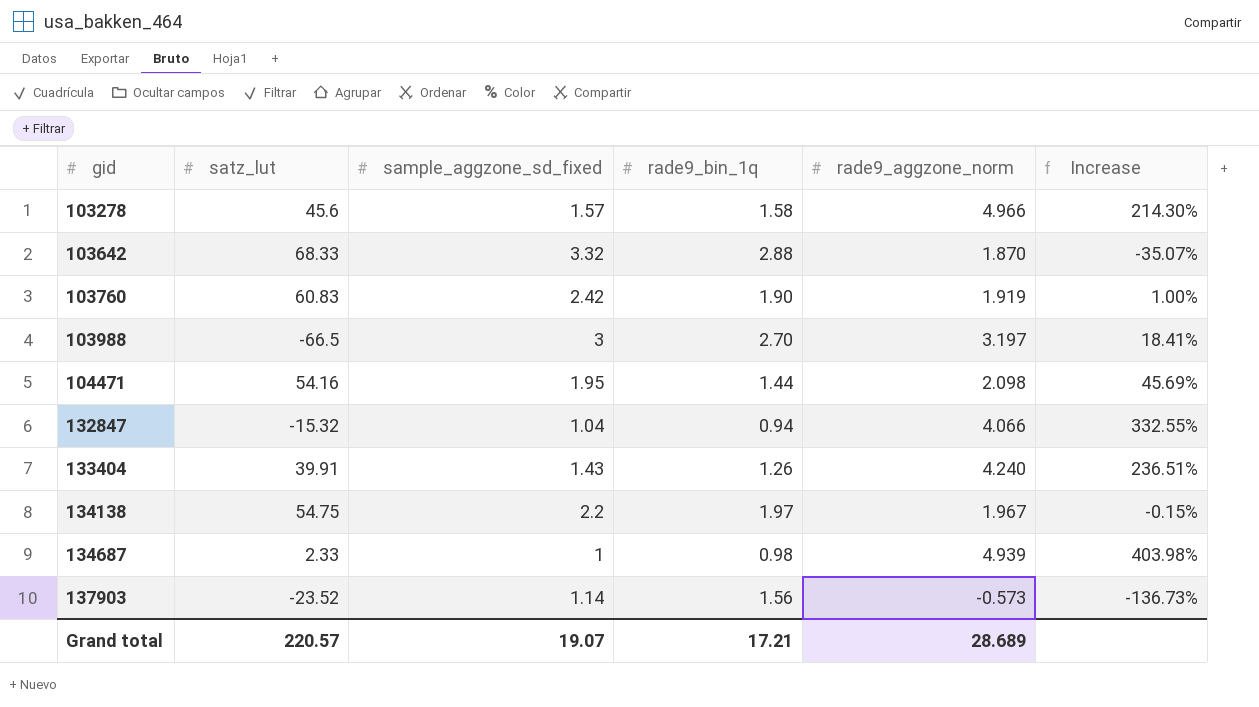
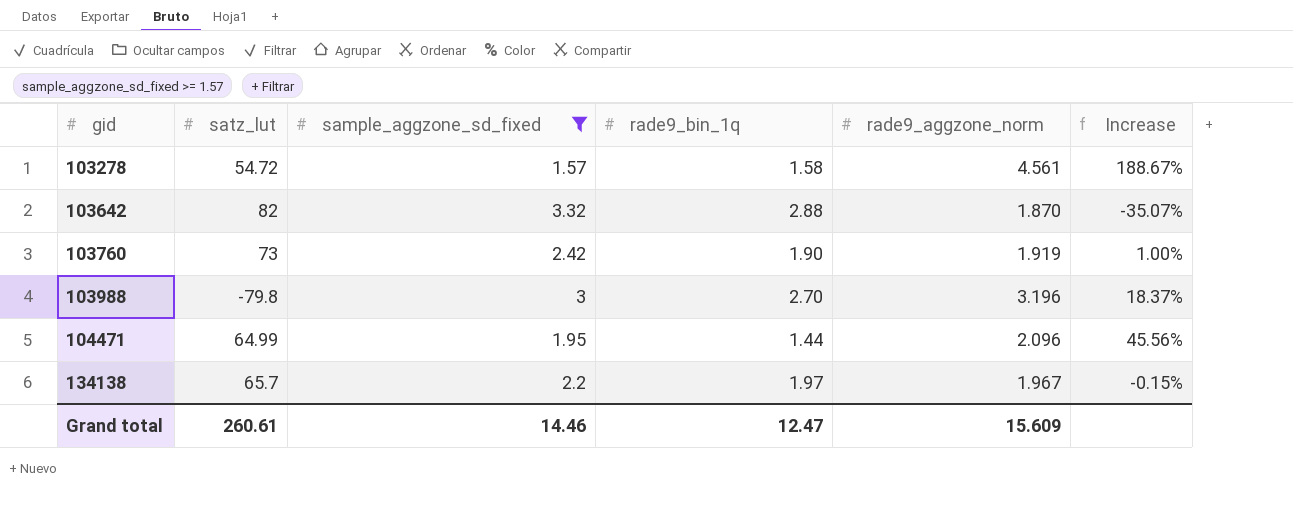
filter: none -> sample_aggzone_sd_fixed >= 1.57
103278 | satz_lut: 45.6 -> 54.72
103278 | rade9_aggzone_norm: 4.966 -> 4.561
103278 | Increase: 214.30% -> 188.67%
103642 | satz_lut: 68.33 -> 82
103760 | satz_lut: 60.83 -> 73
103988 | satz_lut: -66.5 -> -79.8
103988 | rade9_aggzone_norm: 3.197 -> 3.196
103988 | Increase: 18.41% -> 18.37%
104471 | satz_lut: 54.16 -> 64.99
104471 | rade9_aggzone_norm: 2.098 -> 2.096
104471 | Increase: 45.69% -> 45.56%
134138 | satz_lut: 54.75 -> 65.7
Grand total | satz_lut: 220.57 -> 260.61
Grand total | sample_aggzone_sd_fixed: 19.07 -> 14.46
Grand total | rade9_bin_1q: 17.21 -> 12.47
Grand total | rade9_aggzone_norm: 28.689 -> 15.609

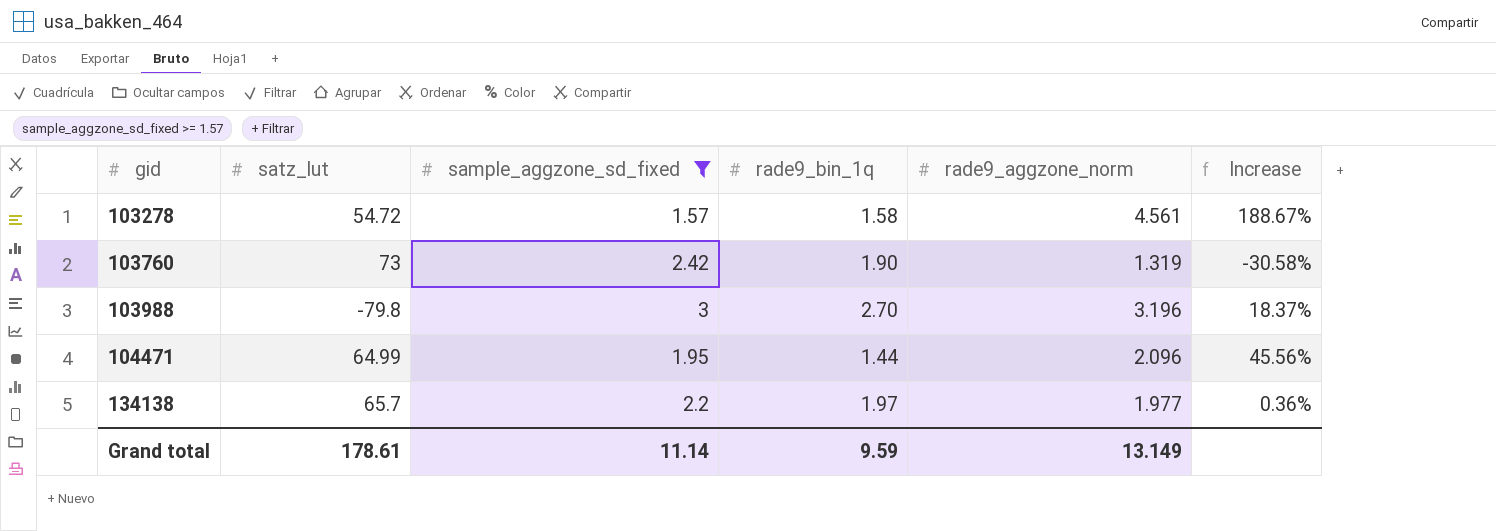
row 103642: 82 | 3.32 | 2.88 | 1.870 | -35.07% -> none
103760 | rade9_aggzone_norm: 1.919 -> 1.319
103760 | Increase: 1.00% -> -30.58%
134138 | rade9_aggzone_norm: 1.967 -> 1.977
134138 | Increase: -0.15% -> 0.36%
Grand total | satz_lut: 260.61 -> 178.61
Grand total | sample_aggzone_sd_fixed: 14.46 -> 11.14
Grand total | rade9_bin_1q: 12.47 -> 9.59
Grand total | rade9_aggzone_norm: 15.609 -> 13.149

